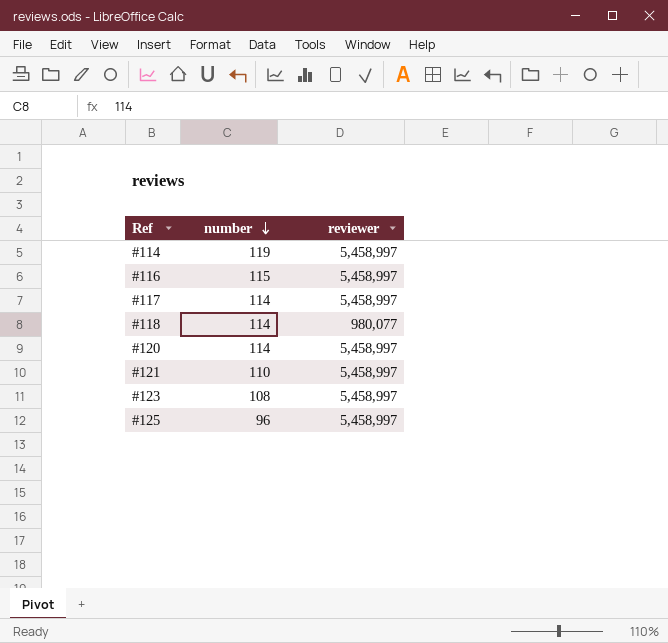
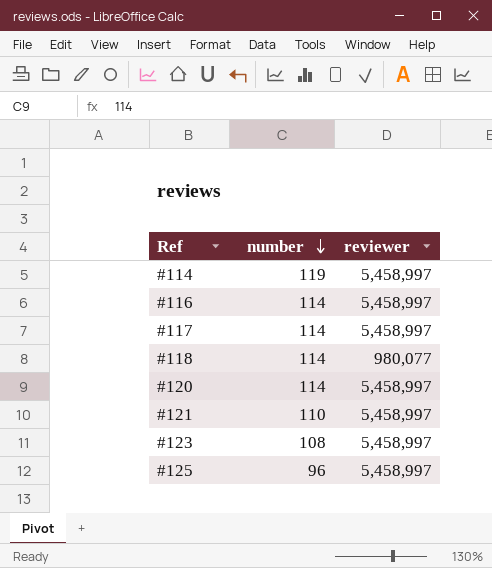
#116 | number: 115 -> 114

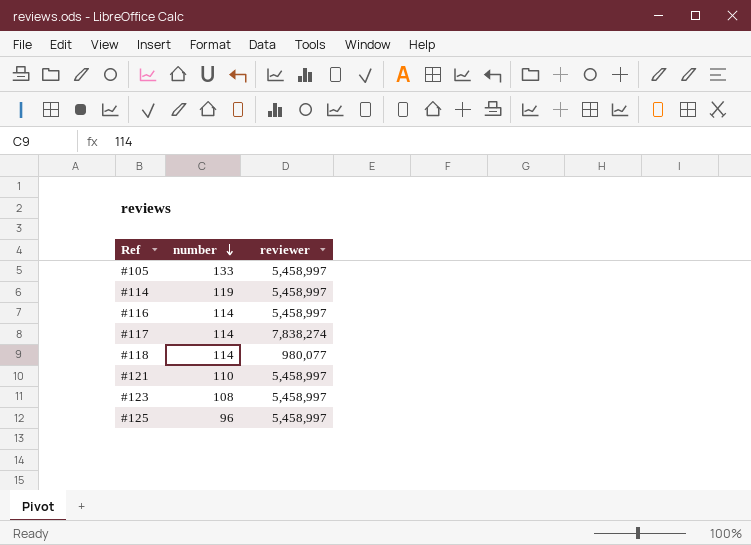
row #120: 114 | 5,458,997 -> none
row #105: none -> 133 | 5,458,997
#117 | reviewer: 5,458,997 -> 7,838,274

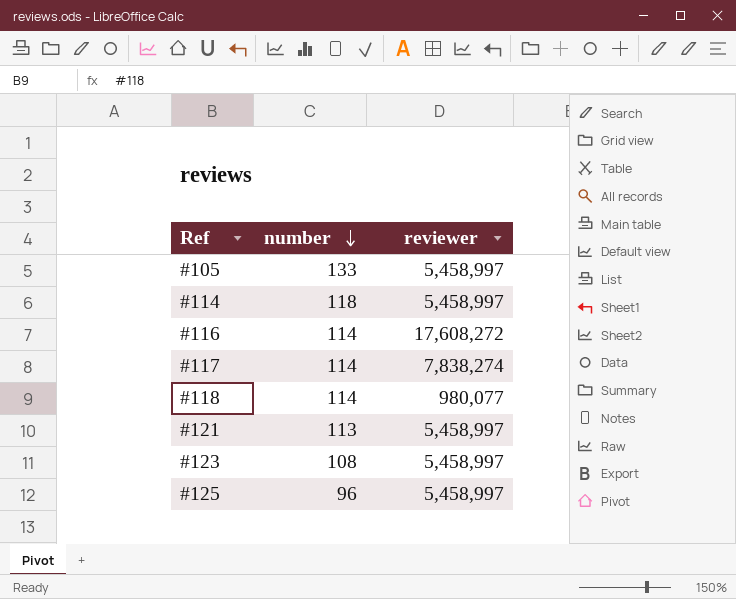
#114 | number: 119 -> 118
#116 | reviewer: 5,458,997 -> 17,608,272
#121 | number: 110 -> 113

